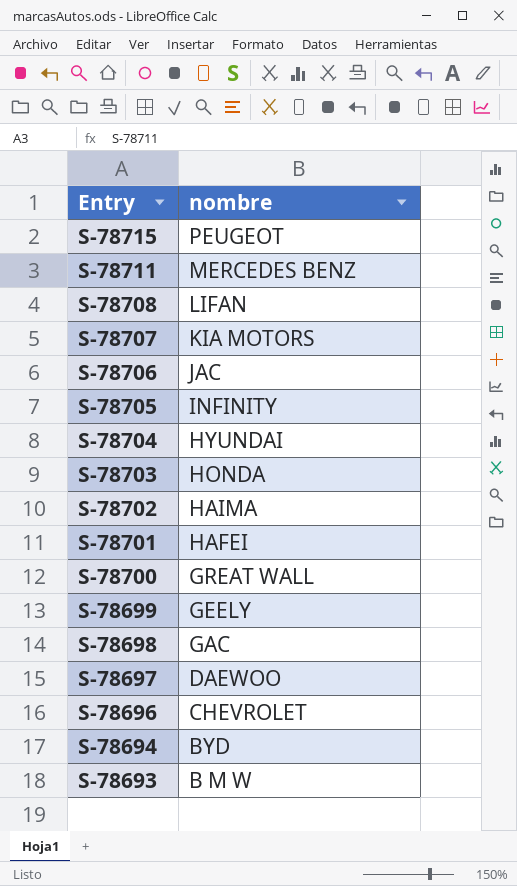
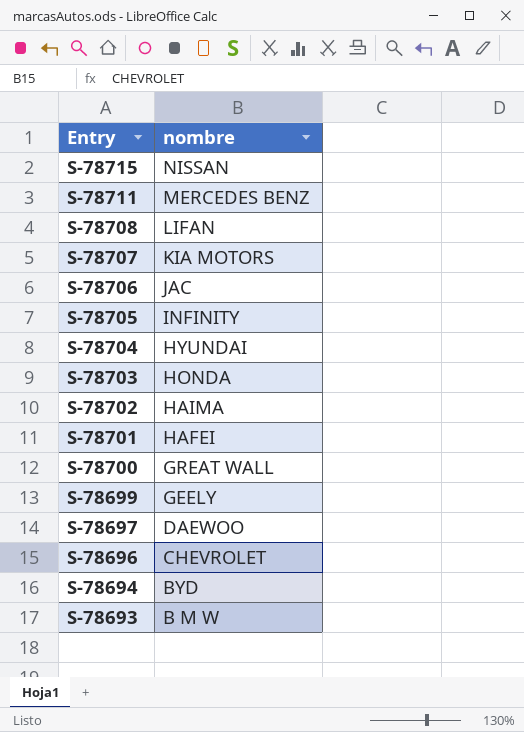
row S-78698: GAC -> none
S-78715 | nombre: PEUGEOT -> NISSAN

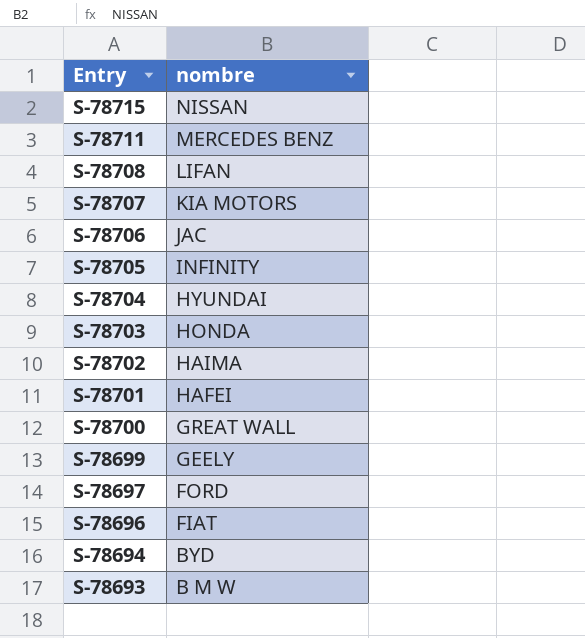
S-78697 | nombre: DAEWOO -> FORD
S-78696 | nombre: CHEVROLET -> FIAT

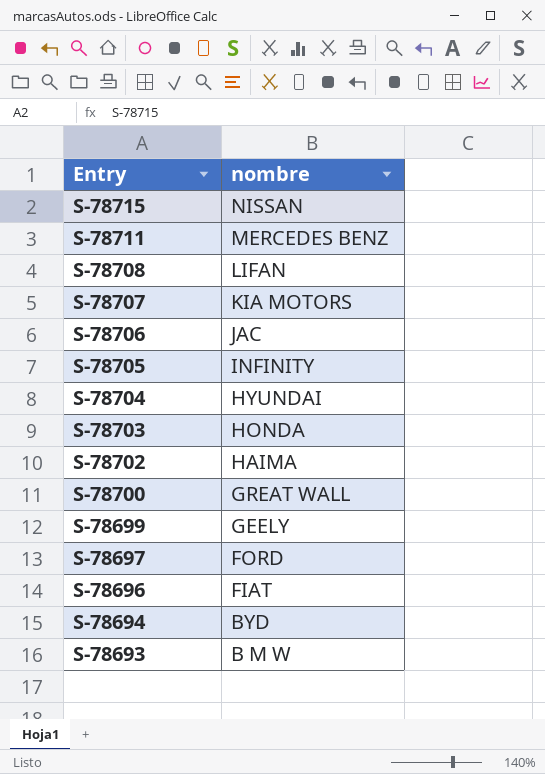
row S-78701: HAFEI -> none

